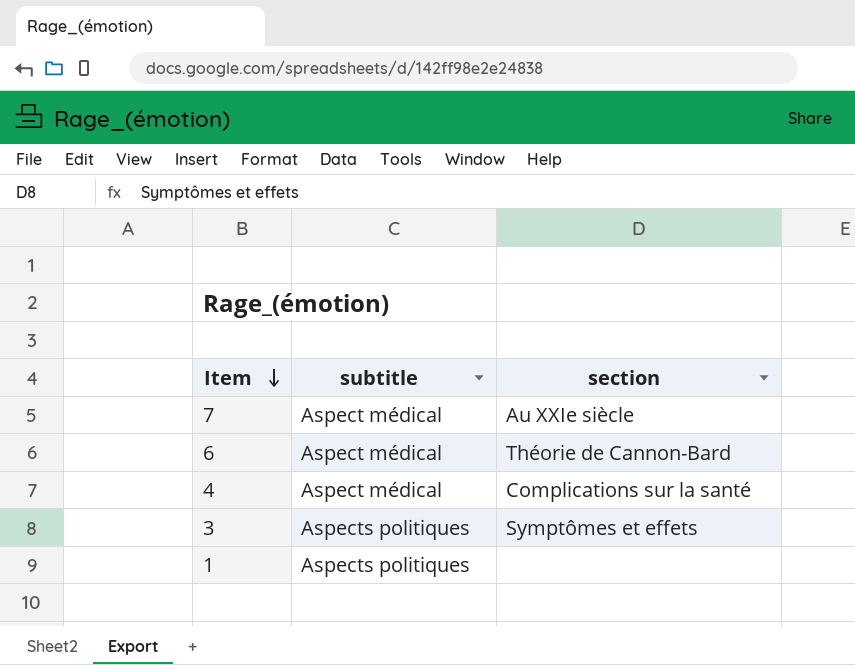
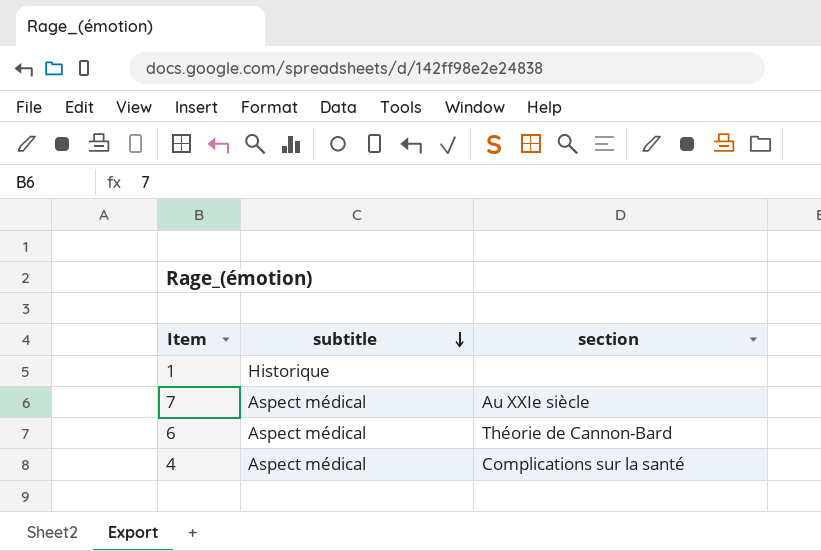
row order: Item descending -> subtitle descending
row 3: Aspects politiques | Symptômes et effets -> none
1 | subtitle: Aspects politiques -> Historique

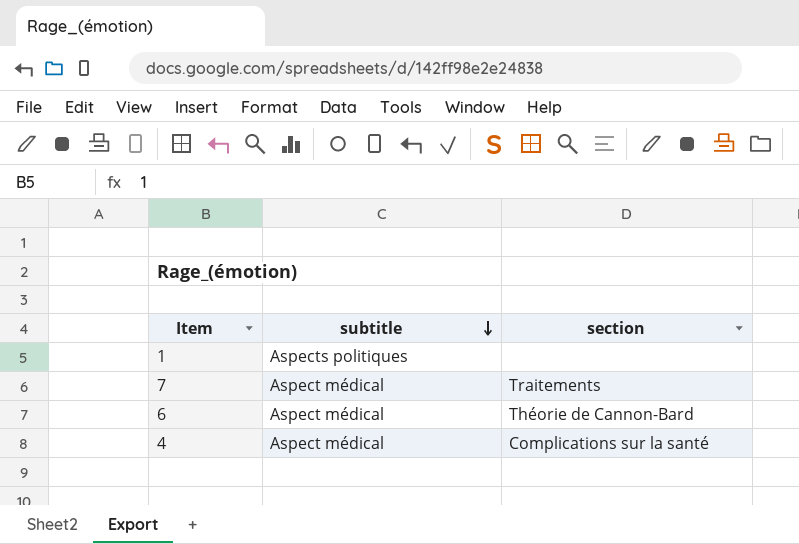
1 | subtitle: Historique -> Aspects politiques
7 | section: Au XXIe siècle -> Traitements

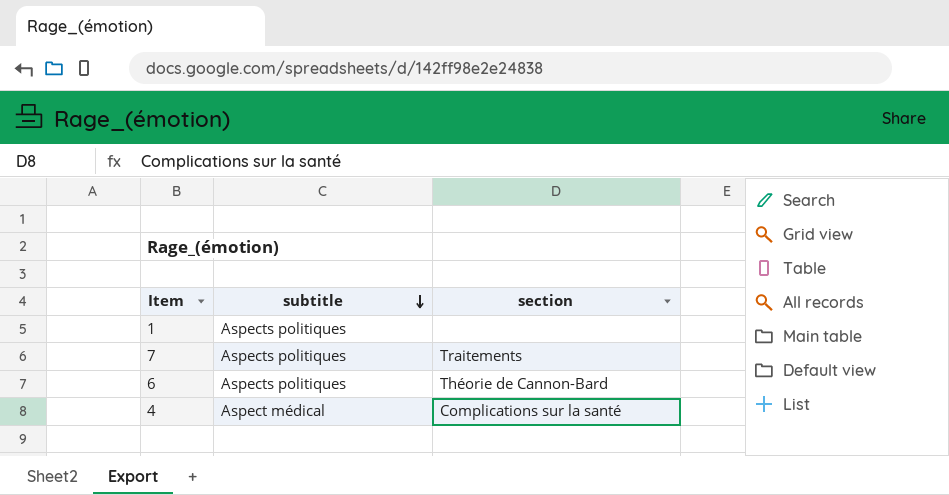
7 | subtitle: Aspect médical -> Aspects politiques
6 | subtitle: Aspect médical -> Aspects politiques

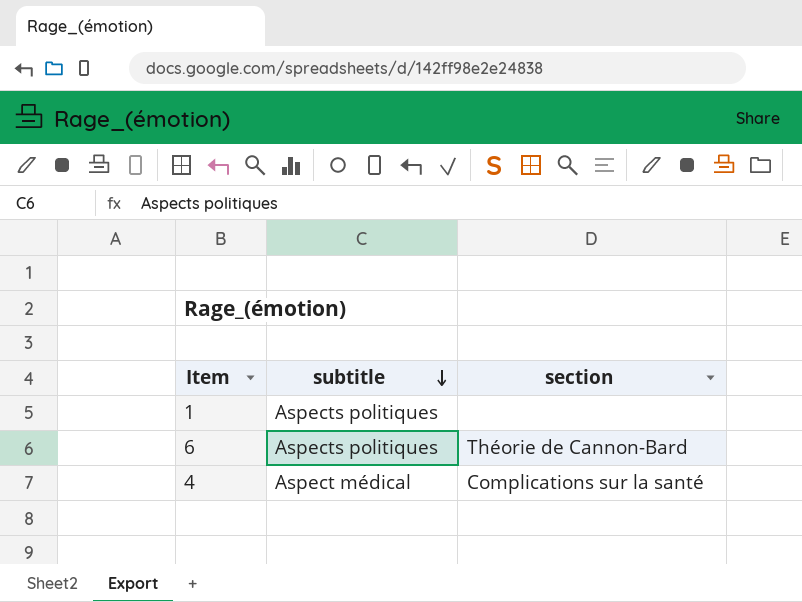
row 7: Aspects politiques | Traitements -> none

